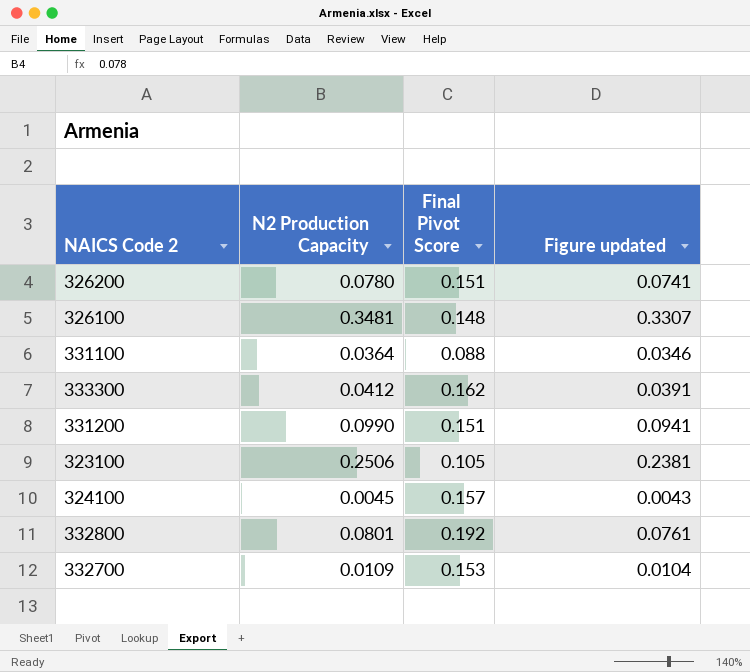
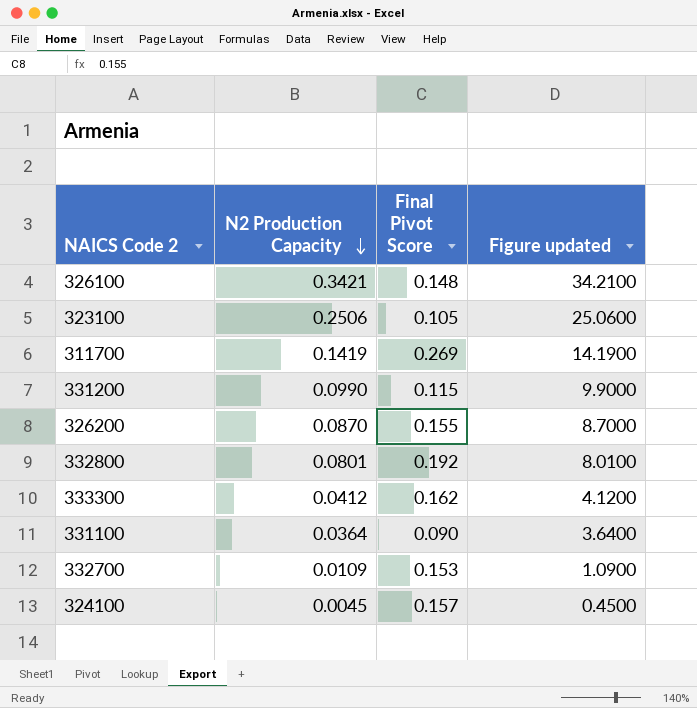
row order: none -> N2 Production Capacity descending
column Figure updated | formula: [N2 Production Capacity] * 0.95 -> [N2 Production Capacity] * 100
326100 | N2 Production Capacity: 0.3481 -> 0.3421
row 311700: none -> 0.1419 | 0.269 | 14.1900
331200 | Final Pivot Score: 0.151 -> 0.115
326200 | N2 Production Capacity: 0.0780 -> 0.0870
326200 | Final Pivot Score: 0.151 -> 0.155
331100 | Final Pivot Score: 0.088 -> 0.090

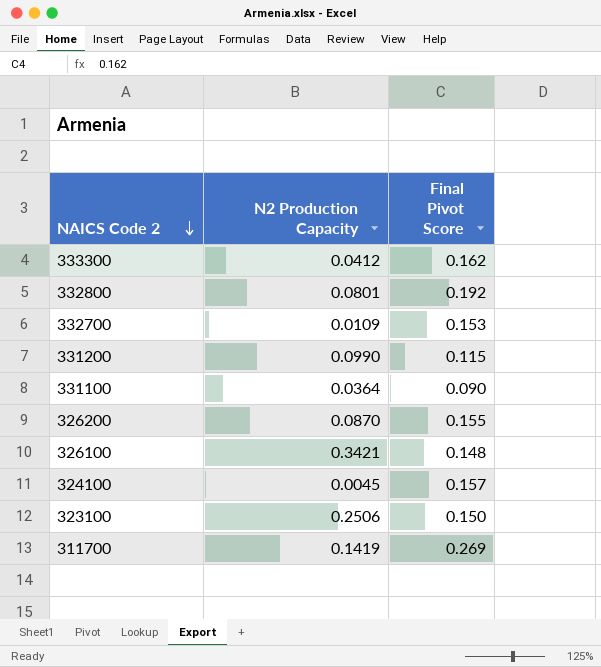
row order: N2 Production Capacity descending -> NAICS Code 2 descending
column Figure updated | formula: [N2 Production Capacity] * 100 -> none
323100 | Final Pivot Score: 0.105 -> 0.150

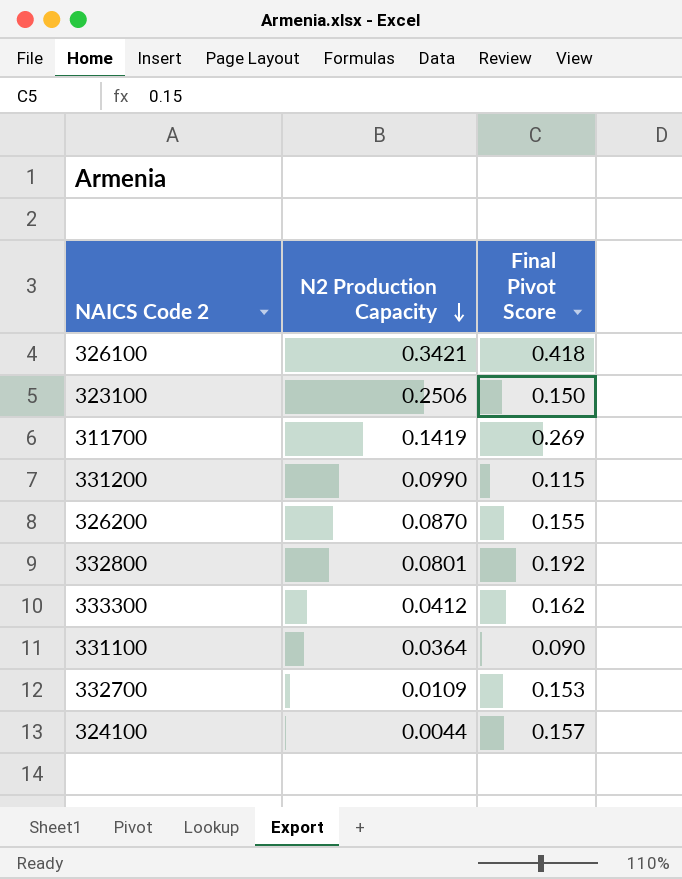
row order: NAICS Code 2 descending -> N2 Production Capacity descending
326100 | Final Pivot Score: 0.148 -> 0.418
324100 | N2 Production Capacity: 0.0045 -> 0.0044

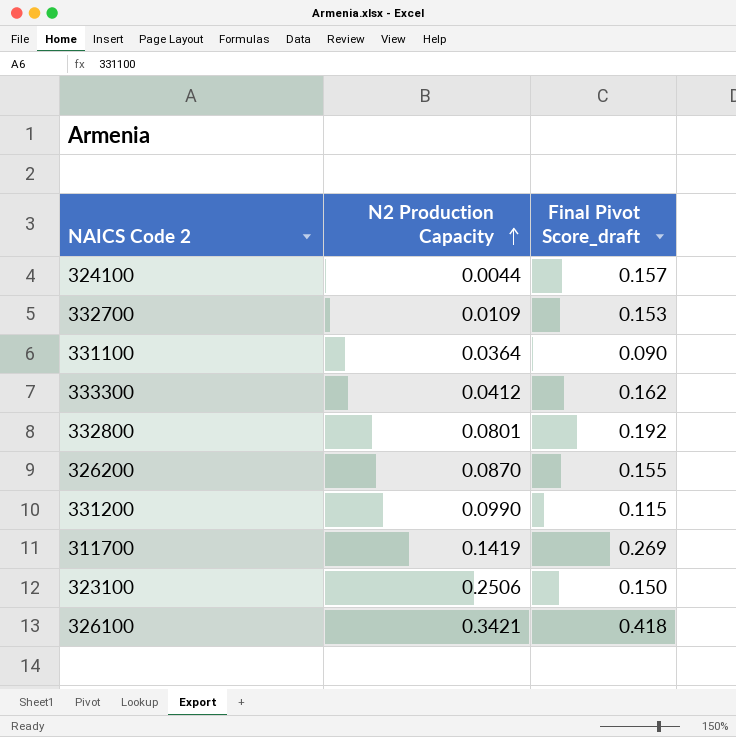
row order: N2 Production Capacity descending -> N2 Production Capacity ascending
column name: Final Pivot Score -> Final Pivot Score_draft

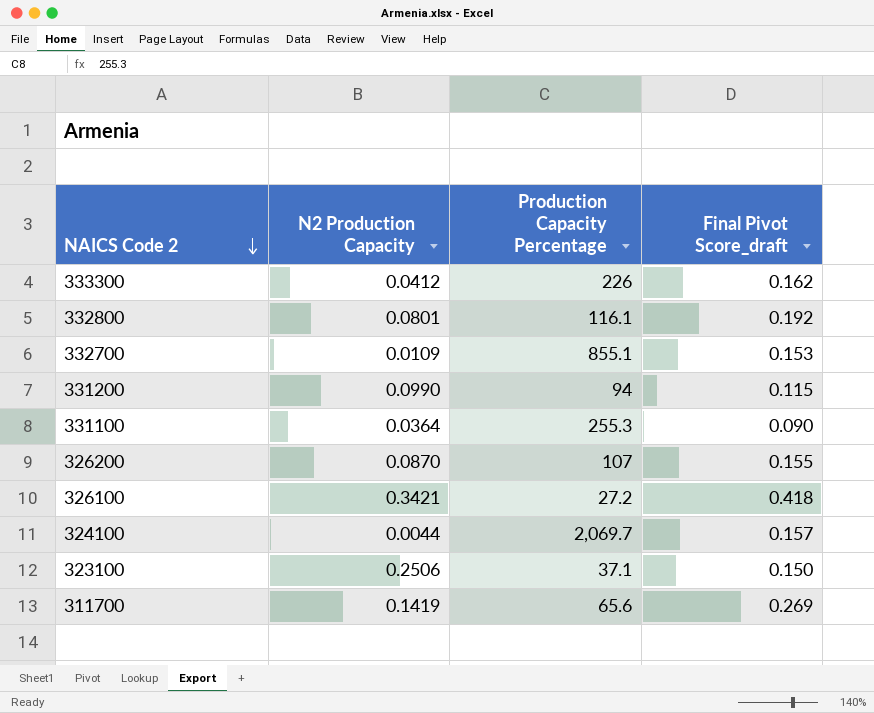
row order: N2 Production Capacity ascending -> NAICS Code 2 descending
column Production Capacity Percentage | position: none -> 3

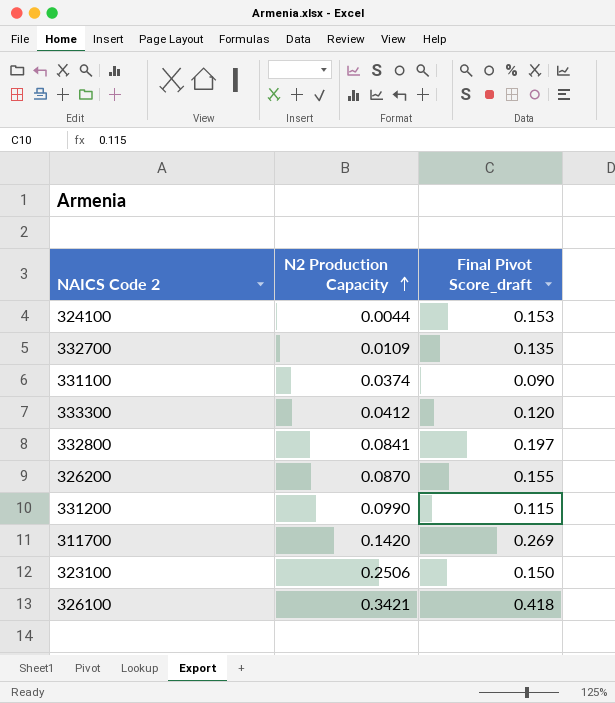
row order: NAICS Code 2 descending -> N2 Production Capacity ascending
column Production Capacity Percentage | position: 3 -> none
324100 | Final Pivot Score_draft: 0.157 -> 0.153
332700 | Final Pivot Score_draft: 0.153 -> 0.135
331100 | N2 Production Capacity: 0.0364 -> 0.0374
333300 | Final Pivot Score_draft: 0.162 -> 0.120
332800 | N2 Production Capacity: 0.0801 -> 0.0841
332800 | Final Pivot Score_draft: 0.192 -> 0.197
311700 | N2 Production Capacity: 0.1419 -> 0.1420

